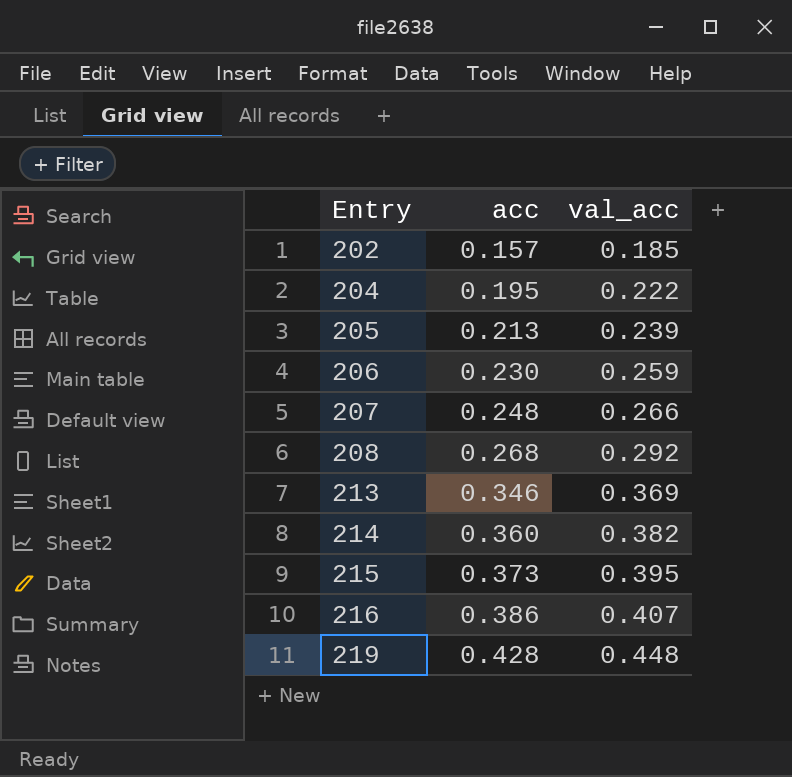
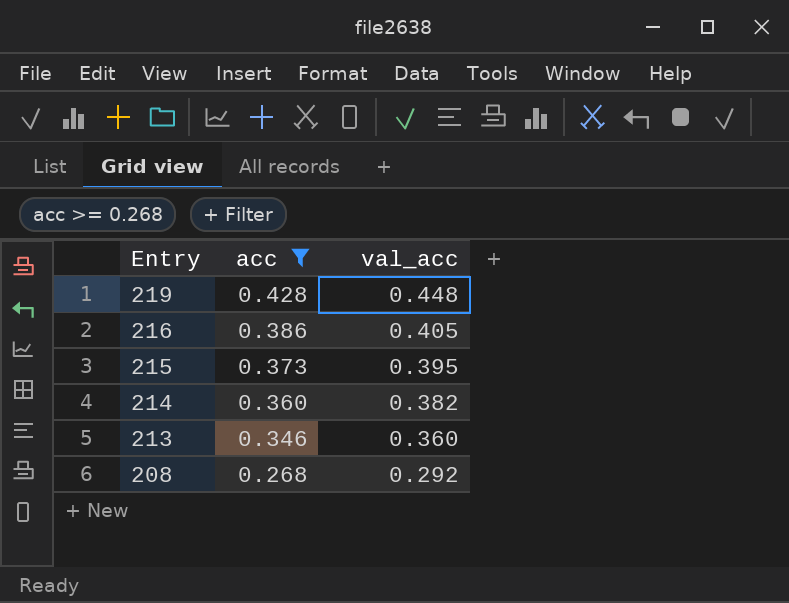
filter: none -> acc >= 0.268
row order: Entry ascending -> Entry descending
216 | val_acc: 0.407 -> 0.405
213 | val_acc: 0.369 -> 0.360

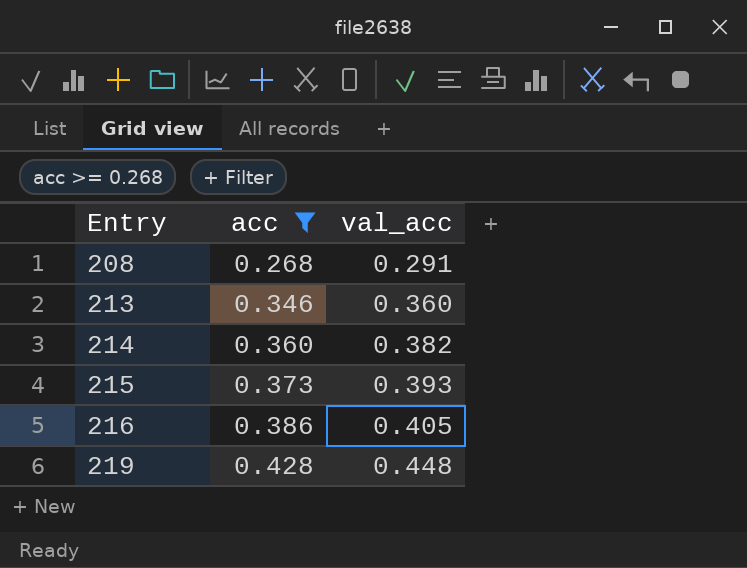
row order: Entry descending -> Entry ascending
208 | val_acc: 0.292 -> 0.291
215 | val_acc: 0.395 -> 0.393

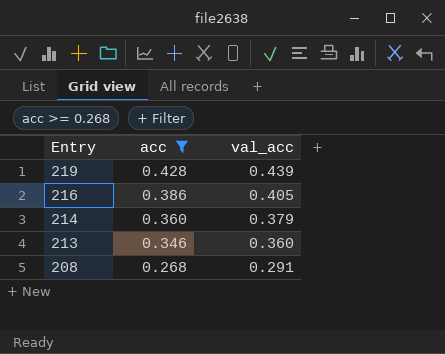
row order: Entry ascending -> Entry descending
row 215: 0.373 | 0.393 -> none
219 | val_acc: 0.448 -> 0.439
214 | val_acc: 0.382 -> 0.379

